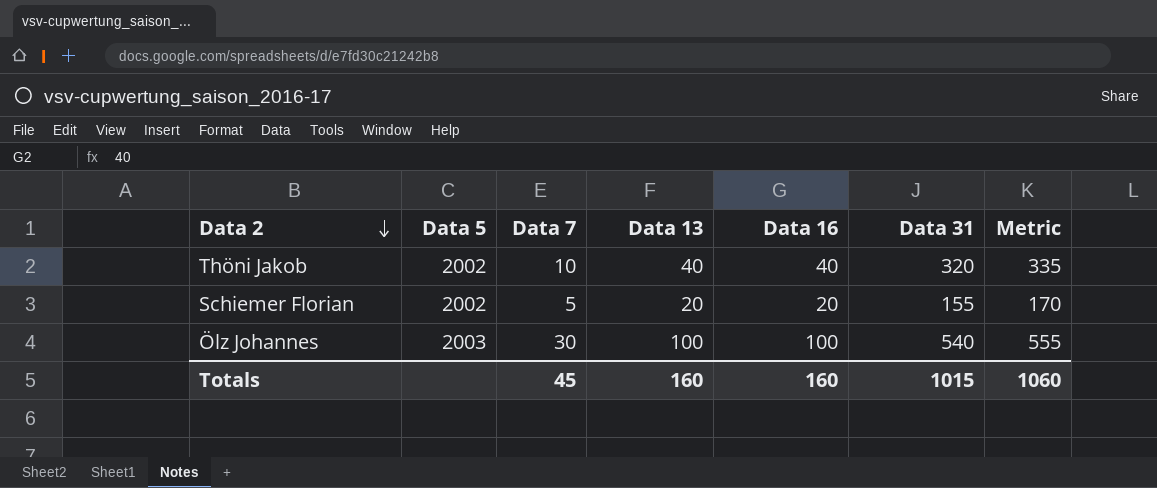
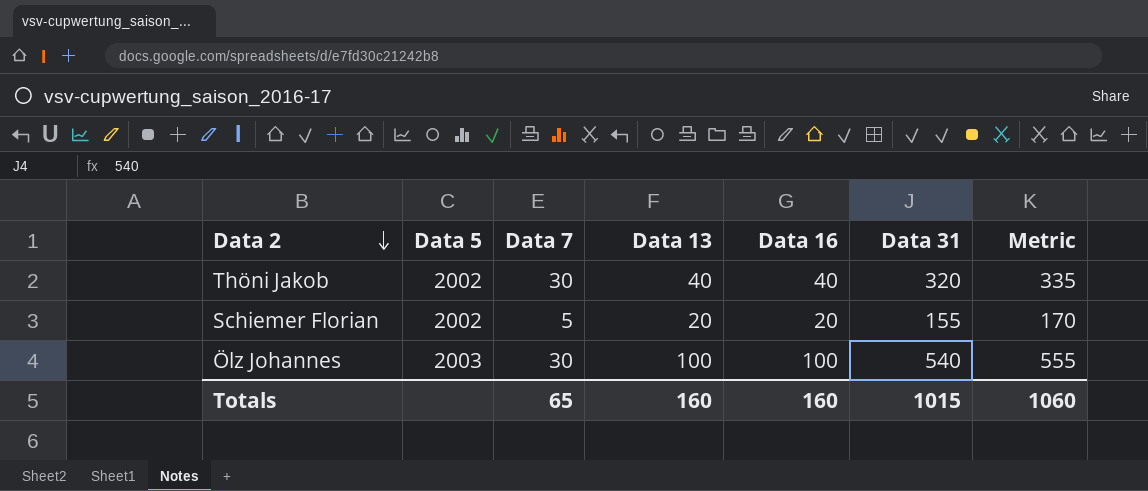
Thöni Jakob | Data 7: 10 -> 30
Totals | Data 7: 45 -> 65

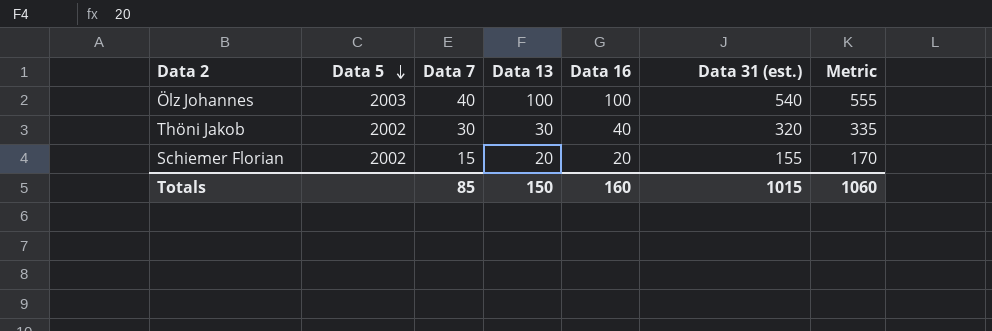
row order: Data 2 descending -> Data 5 descending
column name: Data 31 -> Data 31 (est.)
Ölz Johannes | Data 7: 30 -> 40
Thöni Jakob | Data 13: 40 -> 30
Schiemer Florian | Data 7: 5 -> 15
Totals | Data 7: 65 -> 85
Totals | Data 13: 160 -> 150

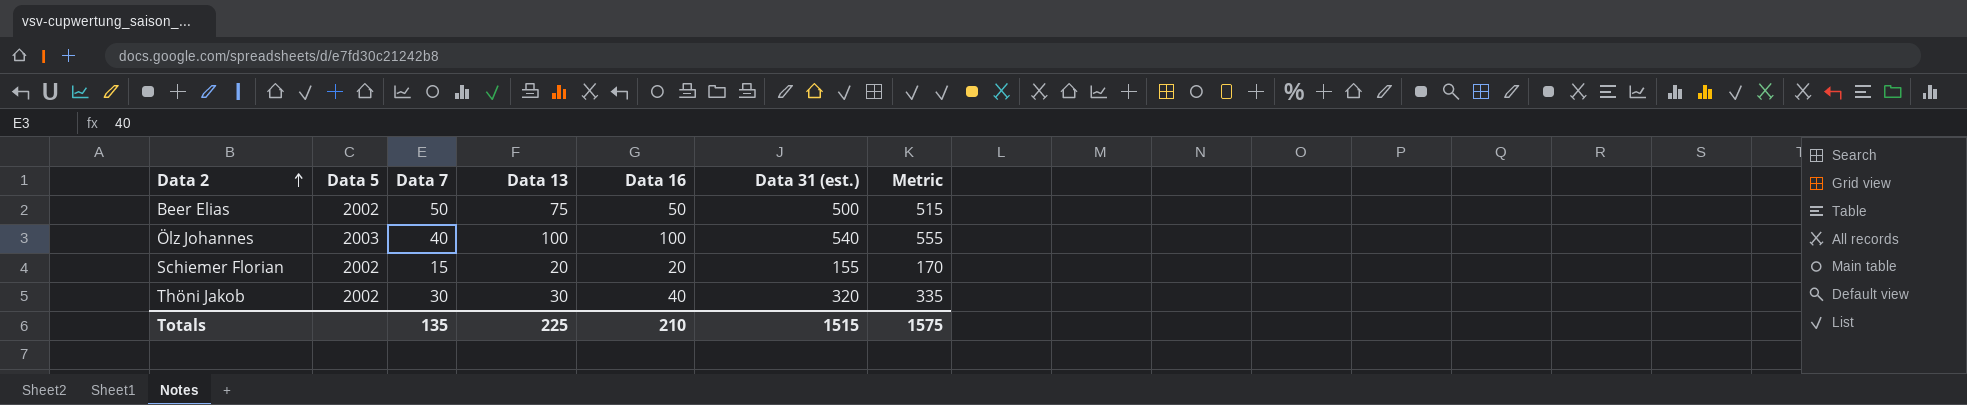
row order: Data 5 descending -> Data 2 ascending
row Beer Elias: none -> 2002 | 50 | 75 | 50 | 500 | 515
Totals | Data 7: 85 -> 135
Totals | Data 13: 150 -> 225
Totals | Data 16: 160 -> 210
Totals | Data 31 (est.): 1015 -> 1515
Totals | Metric: 1060 -> 1575

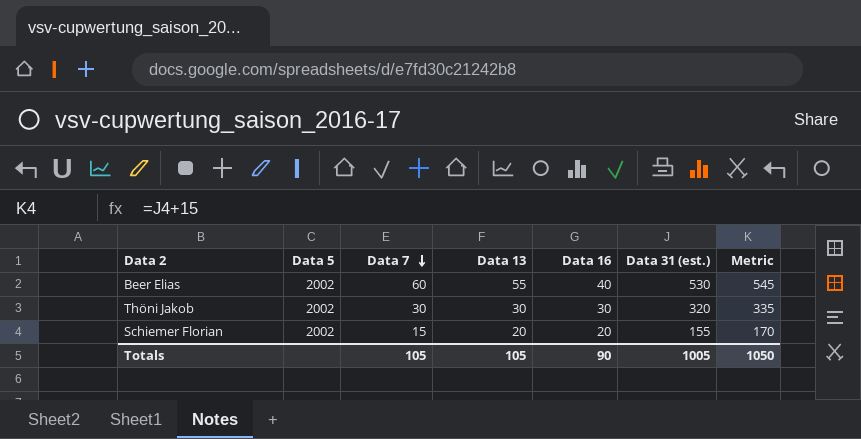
row order: Data 2 ascending -> Data 7 descending
row Ölz Johannes: 2003 | 40 | 100 | 100 | 540 | 555 -> none
Beer Elias | Data 7: 50 -> 60
Beer Elias | Data 13: 75 -> 55
Beer Elias | Data 16: 50 -> 40
Beer Elias | Data 31 (est.): 500 -> 530
Beer Elias | Metric: 515 -> 545
Thöni Jakob | Data 16: 40 -> 30
Totals | Data 7: 135 -> 105
Totals | Data 13: 225 -> 105
Totals | Data 16: 210 -> 90
Totals | Data 31 (est.): 1515 -> 1005
Totals | Metric: 1575 -> 1050

